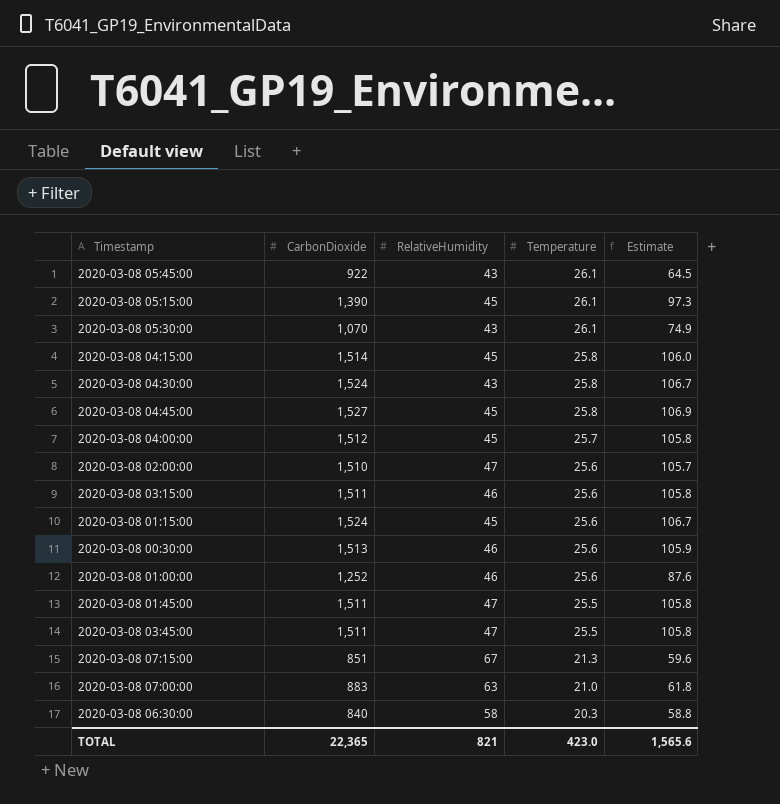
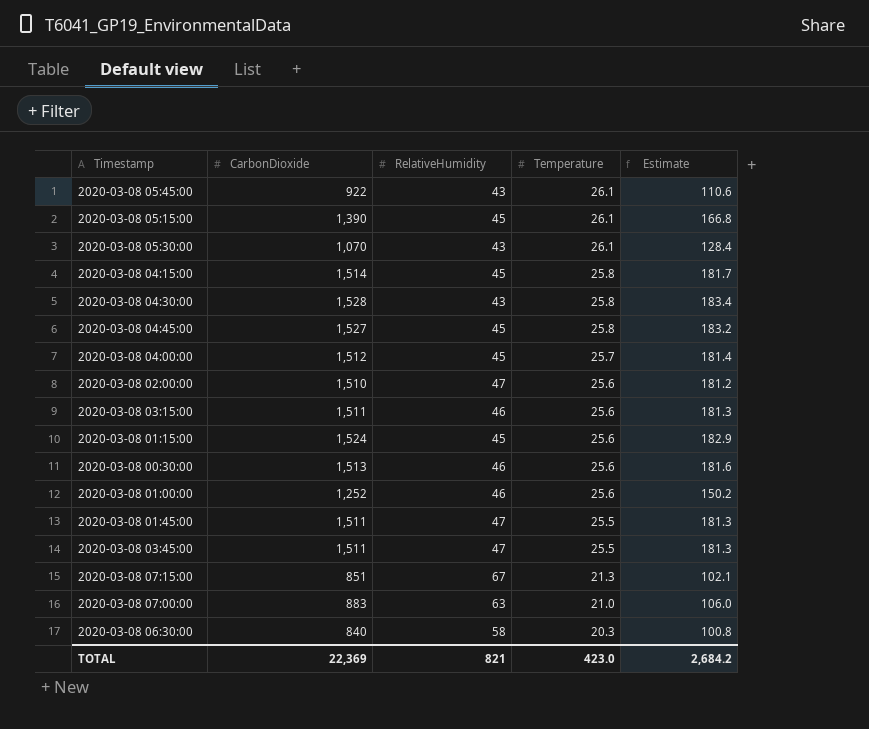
column Estimate | formula: [CarbonDioxide] * 0.07 -> [CarbonDioxide] * 0.12
2020-03-08 04:30:00 | CarbonDioxide: 1,524 -> 1,528
TOTAL | CarbonDioxide: 22,365 -> 22,369
TOTAL | Estimate: 1,565.6 -> 2,684.2

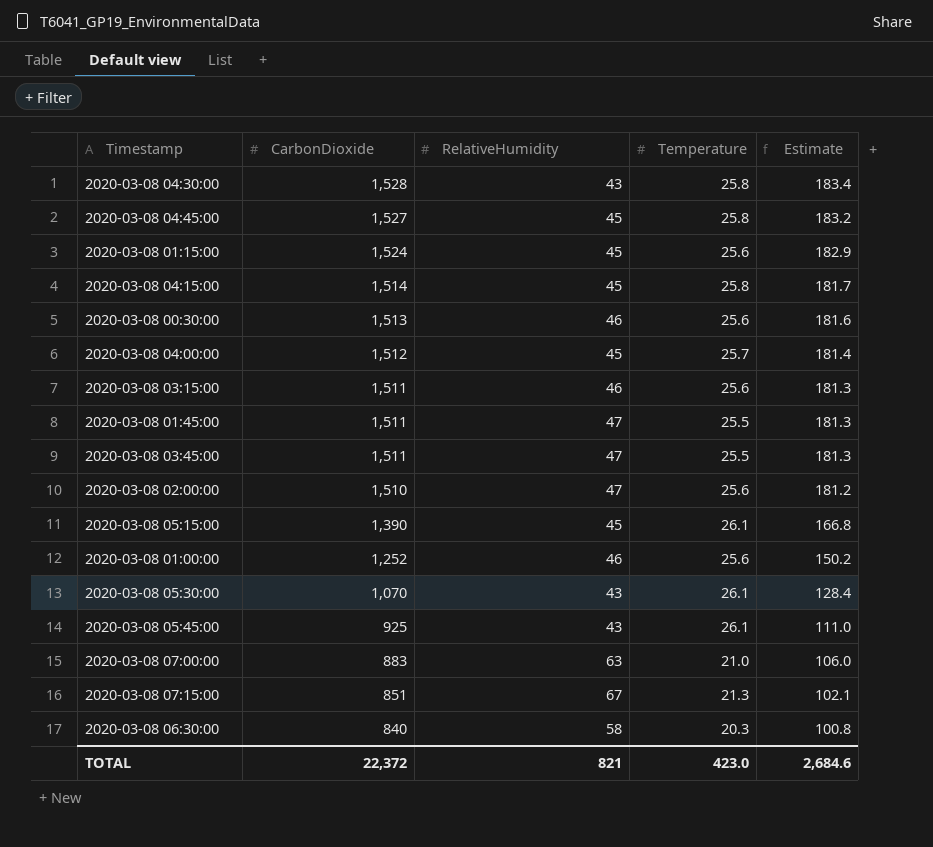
row order: Temperature descending -> CarbonDioxide descending
2020-03-08 05:45:00 | CarbonDioxide: 922 -> 925
2020-03-08 05:45:00 | Estimate: 110.6 -> 111.0
TOTAL | CarbonDioxide: 22,369 -> 22,372
TOTAL | Estimate: 2,684.2 -> 2,684.6

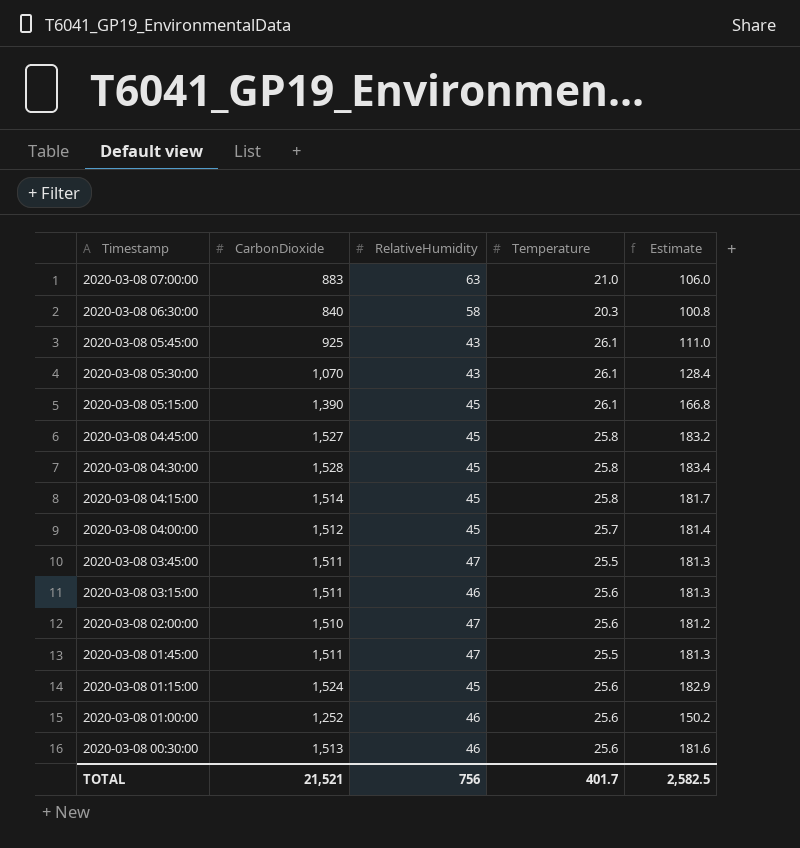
row order: CarbonDioxide descending -> Timestamp descending
row 2020-03-08 07:15:00: 851 | 67 | 21.3 | 102.1 -> none
2020-03-08 04:30:00 | RelativeHumidity: 43 -> 45
TOTAL | CarbonDioxide: 22,372 -> 21,521
TOTAL | RelativeHumidity: 821 -> 756
TOTAL | Temperature: 423.0 -> 401.7
TOTAL | Estimate: 2,684.6 -> 2,582.5

